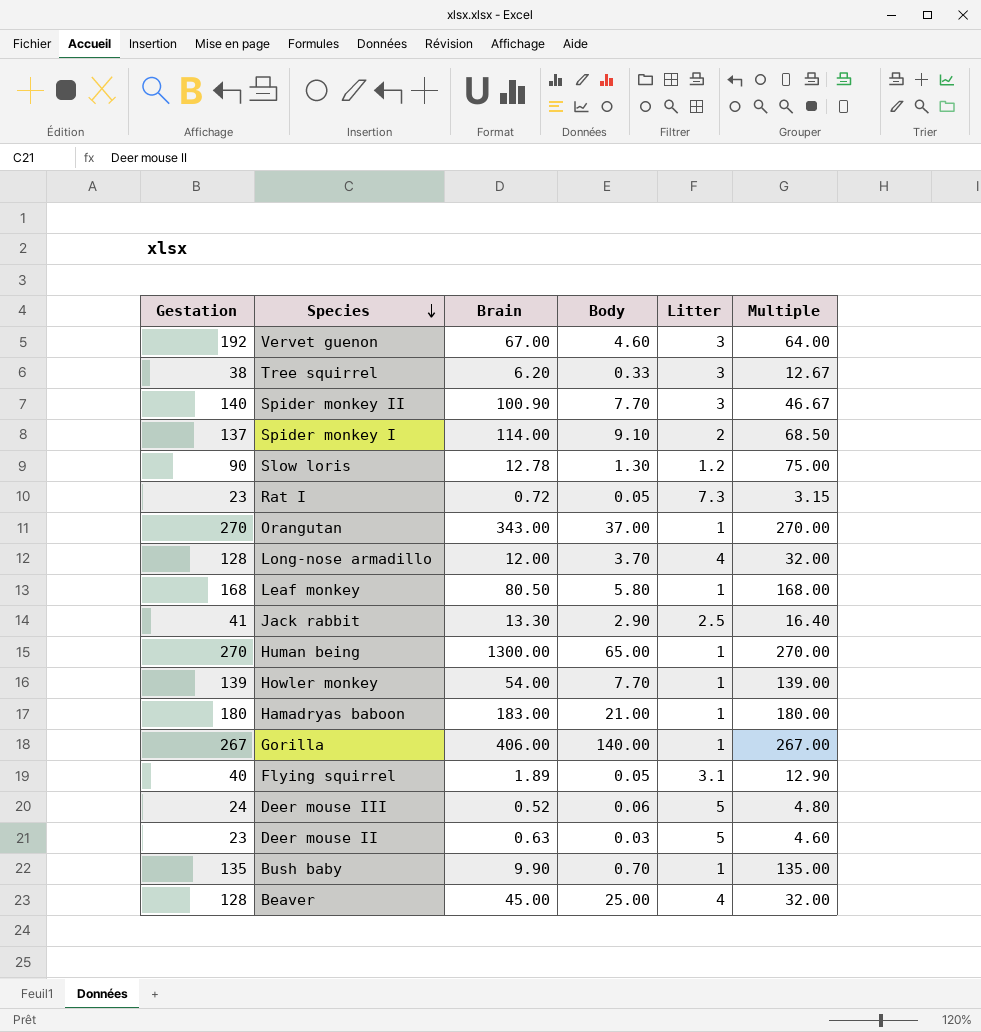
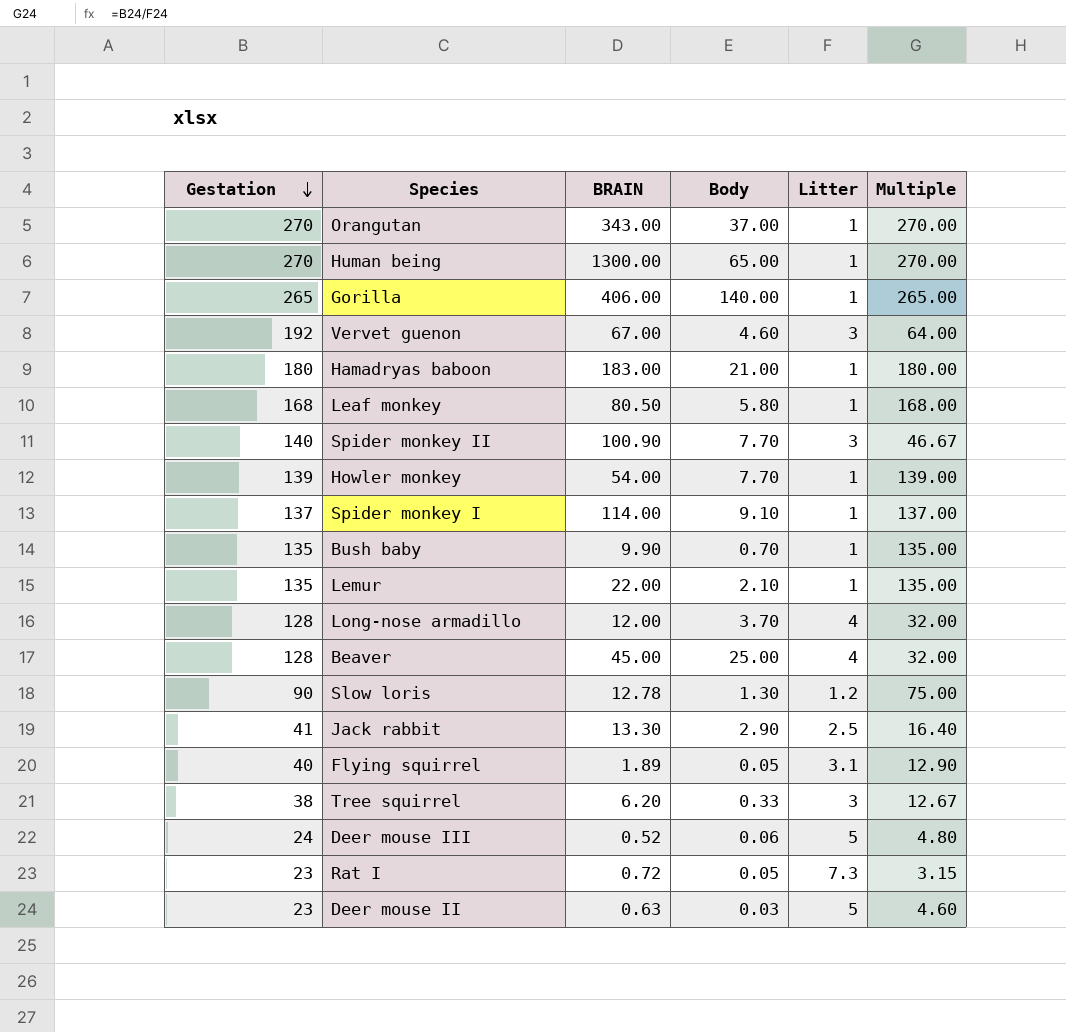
row order: Species descending -> Gestation descending
column name: Brain -> BRAIN
Gorilla | Gestation: 267 -> 265
Gorilla | Multiple: 267.00 -> 265.00
Spider monkey I | Litter: 2 -> 1
Spider monkey I | Multiple: 68.50 -> 137.00
row Lemur: none -> 135 | 22.00 | 2.10 | 1 | 135.00

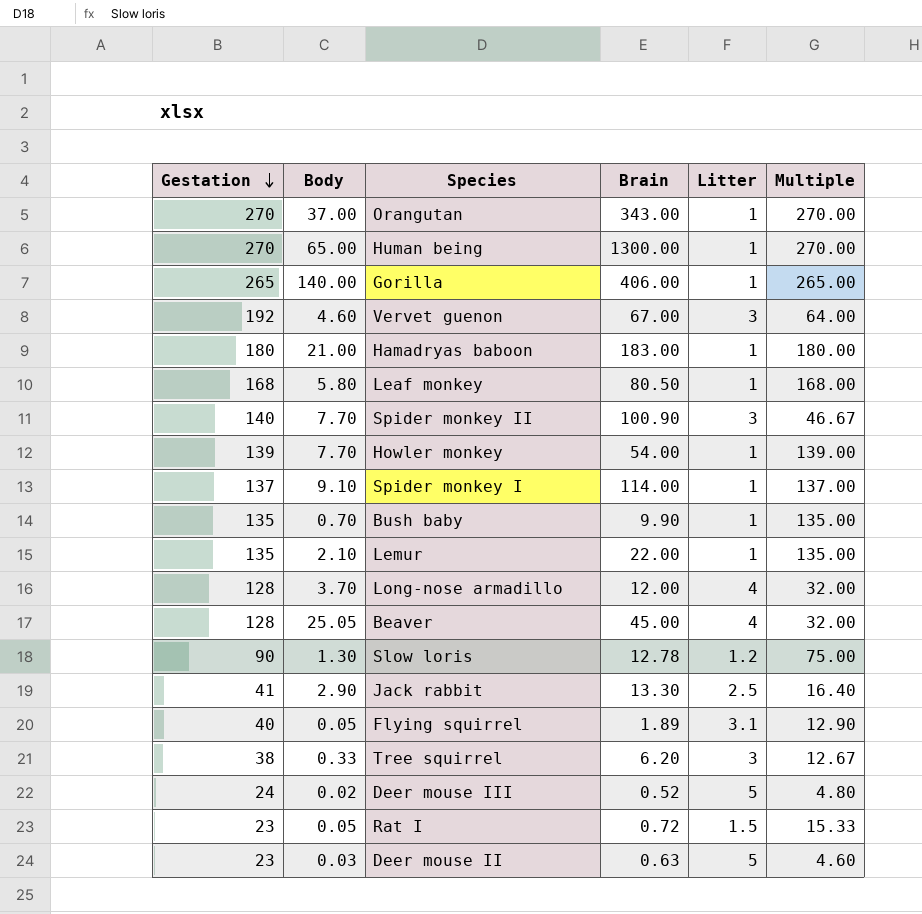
column Body | position: 4 -> 2
column name: BRAIN -> Brain
Beaver | Body: 25.00 -> 25.05
Deer mouse III | Body: 0.06 -> 0.02
Rat I | Litter: 7.3 -> 1.5
Rat I | Multiple: 3.15 -> 15.33

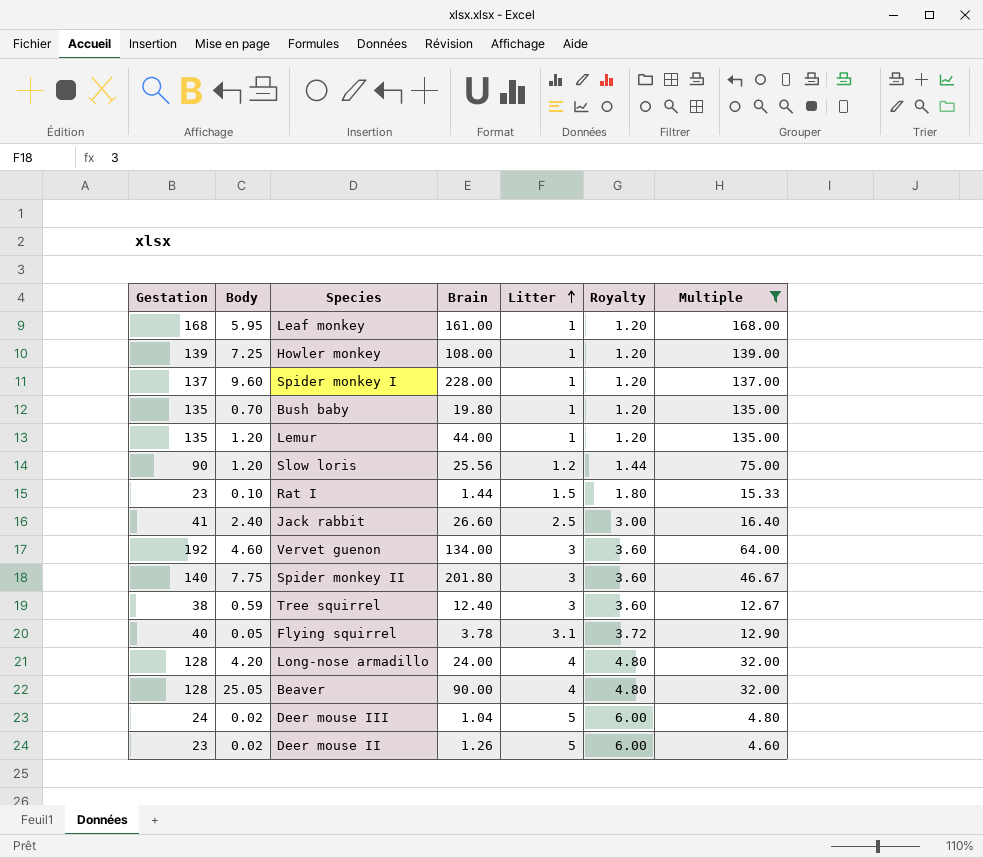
filter: none -> Multiple <= 168.00
row order: Gestation descending -> Litter ascending
column Royalty | formula: none -> [Litter] * 1.2
Leaf monkey | Body: 5.80 -> 5.95
Leaf monkey | Brain: 80.50 -> 161.00
Howler monkey | Body: 7.70 -> 7.25
Howler monkey | Brain: 54.00 -> 108.00
Spider monkey I | Body: 9.10 -> 9.60
Spider monkey I | Brain: 114.00 -> 228.00
Bush baby | Brain: 9.90 -> 19.80
Lemur | Body: 2.10 -> 1.20
Lemur | Brain: 22.00 -> 44.00
Slow loris | Body: 1.30 -> 1.20
Slow loris | Brain: 12.78 -> 25.56
Rat I | Body: 0.05 -> 0.10
Rat I | Brain: 0.72 -> 1.44
Jack rabbit | Body: 2.90 -> 2.40
Jack rabbit | Brain: 13.30 -> 26.60
Vervet guenon | Brain: 67.00 -> 134.00
Spider monkey II | Body: 7.70 -> 7.75
Spider monkey II | Brain: 100.90 -> 201.80
Tree squirrel | Body: 0.33 -> 0.59
Tree squirrel | Brain: 6.20 -> 12.40
Flying squirrel | Brain: 1.89 -> 3.78
Long-nose armadillo | Body: 3.70 -> 4.20
Long-nose armadillo | Brain: 12.00 -> 24.00
Beaver | Brain: 45.00 -> 90.00
Deer mouse III | Brain: 0.52 -> 1.04
Deer mouse II | Body: 0.03 -> 0.02
Deer mouse II | Brain: 0.63 -> 1.26

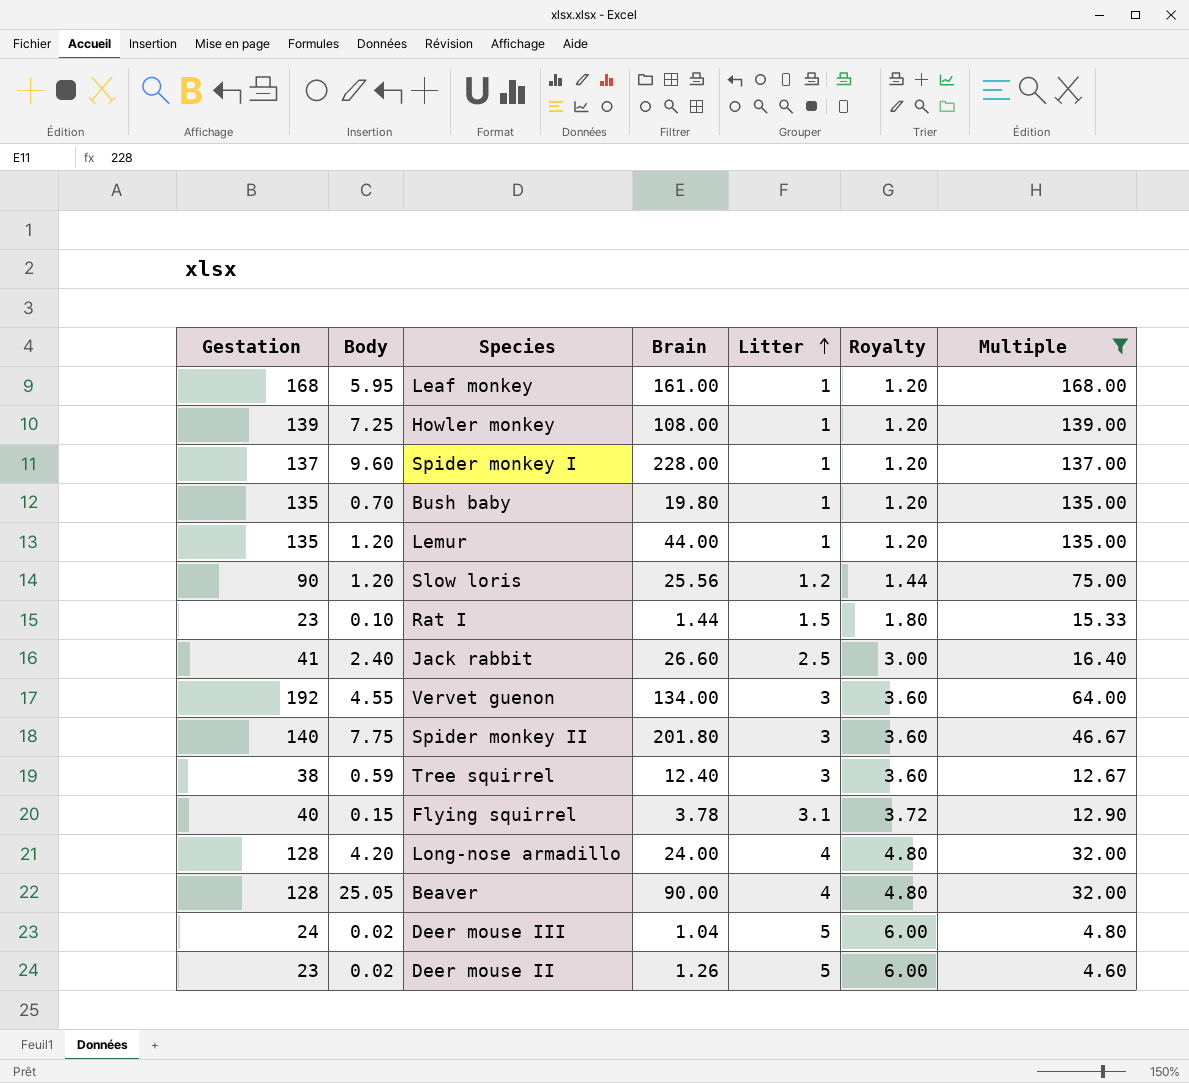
Vervet guenon | Body: 4.60 -> 4.55
Flying squirrel | Body: 0.05 -> 0.15

